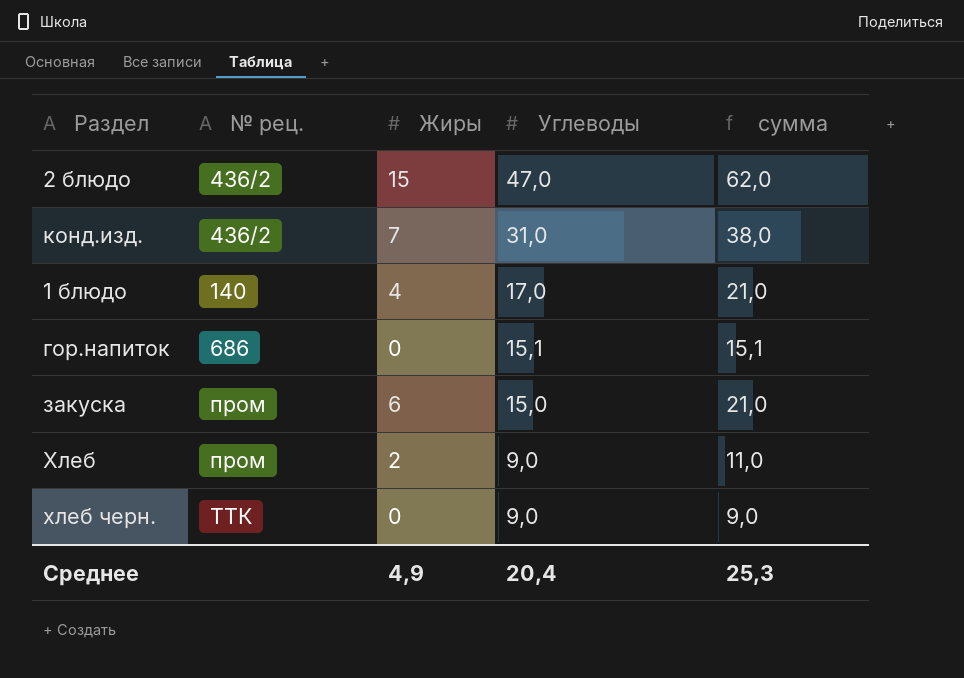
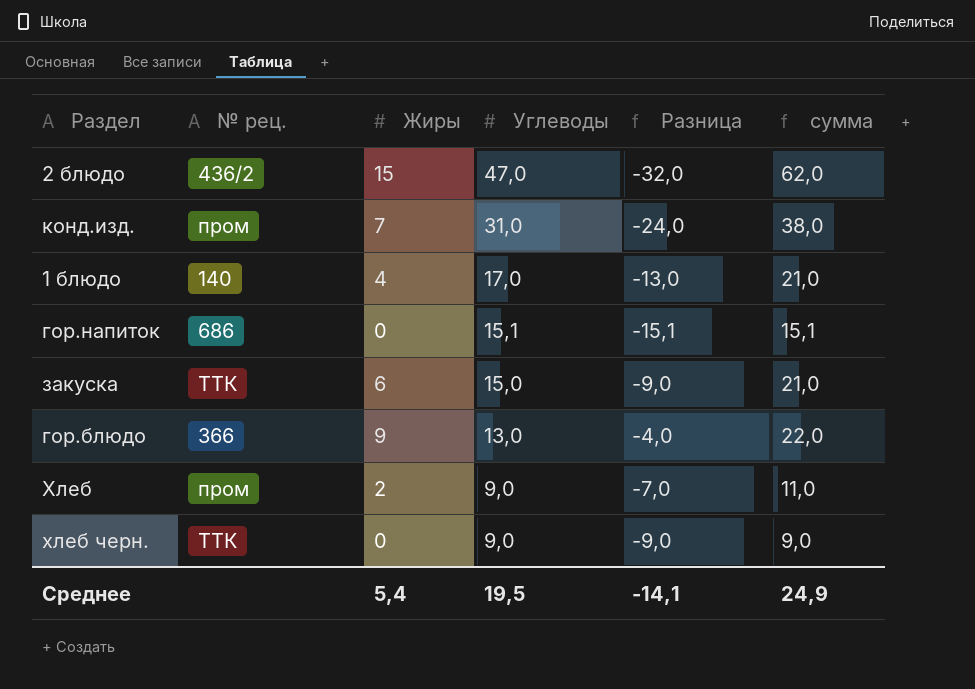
column Разница | formula: none -> [Жиры] - [Углеводы]
конд.изд. | № рец.: 436/2 -> пром
закуска | № рец.: пром -> ТТК
row гор.блюдо: none -> 366 | 9 | 13,0 | -4,0 | 22,0
Среднее | Жиры: 4,9 -> 5,4
Среднее | Углеводы: 20,4 -> 19,5
Среднее | сумма: 25,3 -> 24,9

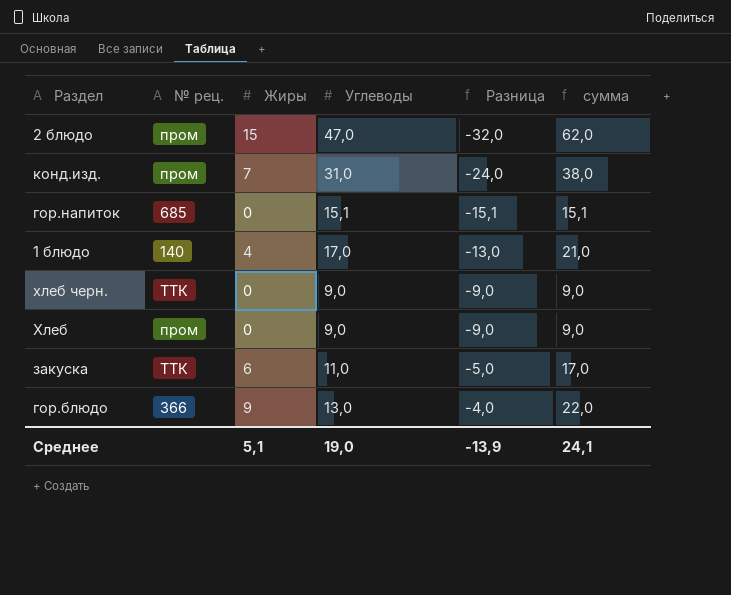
row order: Углеводы descending -> Разница ascending
2 блюдо | № рец.: 436/2 -> пром
гор.напиток | № рец.: 686 -> 685
Хлеб | Жиры: 2 -> 0
Хлеб | Разница: -7,0 -> -9,0
Хлеб | сумма: 11,0 -> 9,0
закуска | Углеводы: 15,0 -> 11,0
закуска | Разница: -9,0 -> -5,0
закуска | сумма: 21,0 -> 17,0
Среднее | Жиры: 5,4 -> 5,1
Среднее | Углеводы: 19,5 -> 19,0
Среднее | Разница: -14,1 -> -13,9
Среднее | сумма: 24,9 -> 24,1

